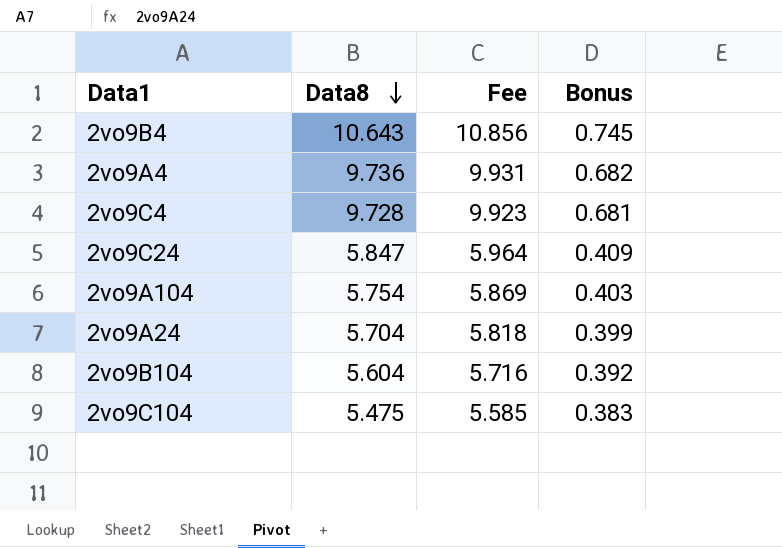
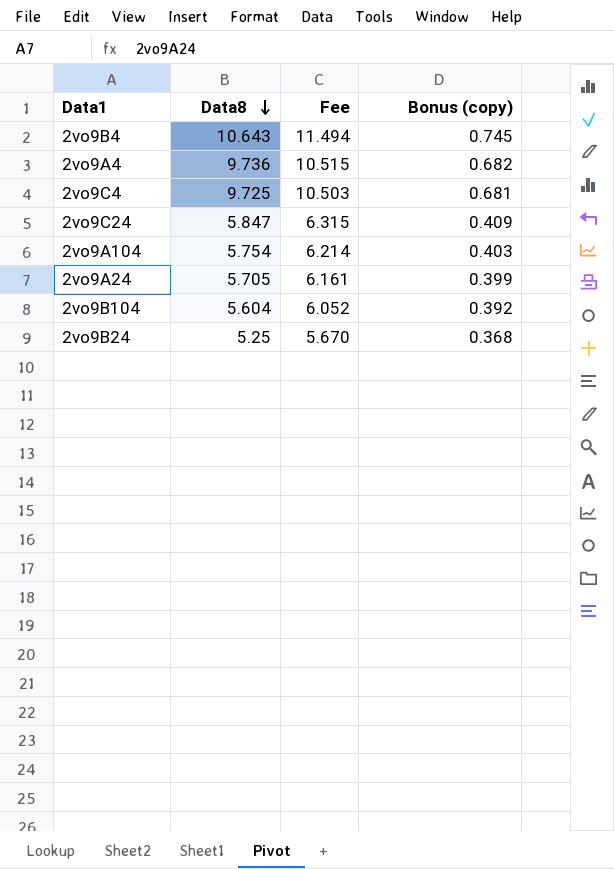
column Fee | formula: [Data8] * 1.02 -> [Data8] * 1.08
column name: Bonus -> Bonus (copy)
row 2vo9C104: 5.475 | 5.585 | 0.383 -> none
2vo9C4 | Data8: 9.728 -> 9.725
2vo9A24 | Data8: 5.704 -> 5.705
row 2vo9B24: none -> 5.25 | 5.670 | 0.368

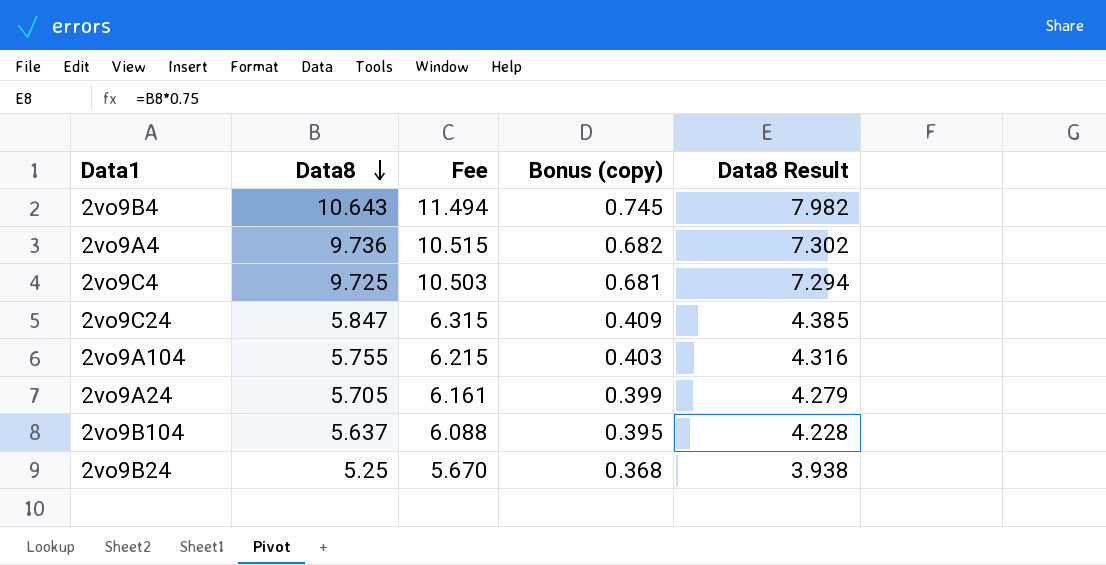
column Data8 Result | formula: none -> [Data8] * 0.75
2vo9A104 | Data8: 5.754 -> 5.755
2vo9A104 | Fee: 6.214 -> 6.215
2vo9B104 | Data8: 5.604 -> 5.637
2vo9B104 | Fee: 6.052 -> 6.088
2vo9B104 | Bonus (copy): 0.392 -> 0.395

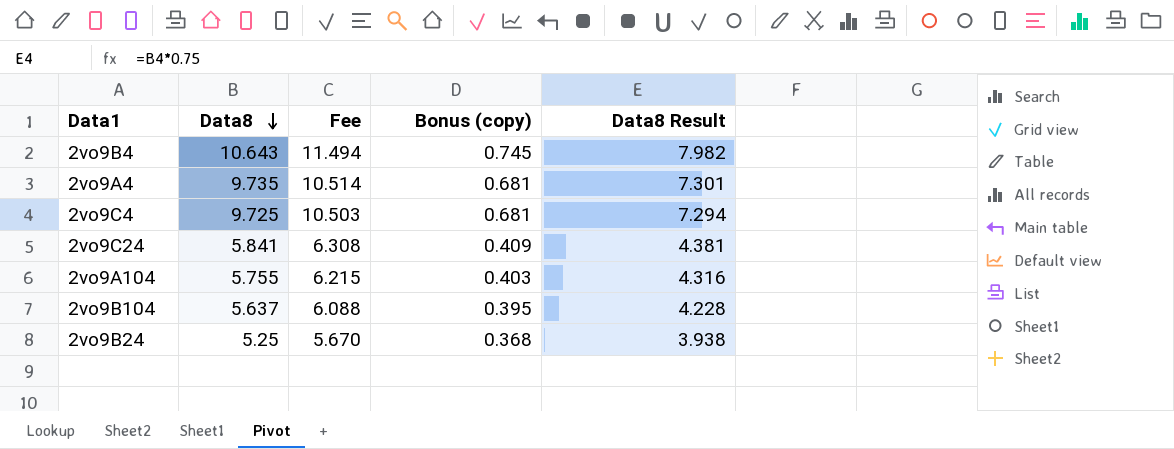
row 2vo9A24: 5.705 | 6.161 | 0.399 | 4.279 -> none
2vo9A4 | Data8: 9.736 -> 9.735
2vo9A4 | Fee: 10.515 -> 10.514
2vo9A4 | Bonus (copy): 0.682 -> 0.681
2vo9A4 | Data8 Result: 7.302 -> 7.301
2vo9C24 | Data8: 5.847 -> 5.841
2vo9C24 | Fee: 6.315 -> 6.308
2vo9C24 | Data8 Result: 4.385 -> 4.381

